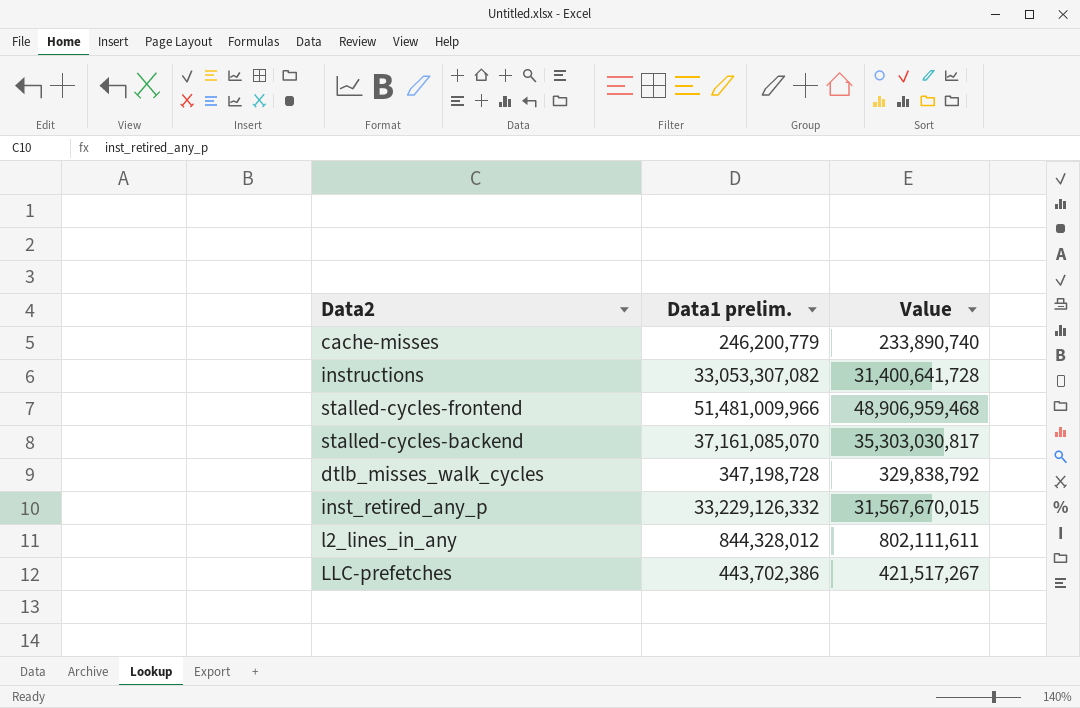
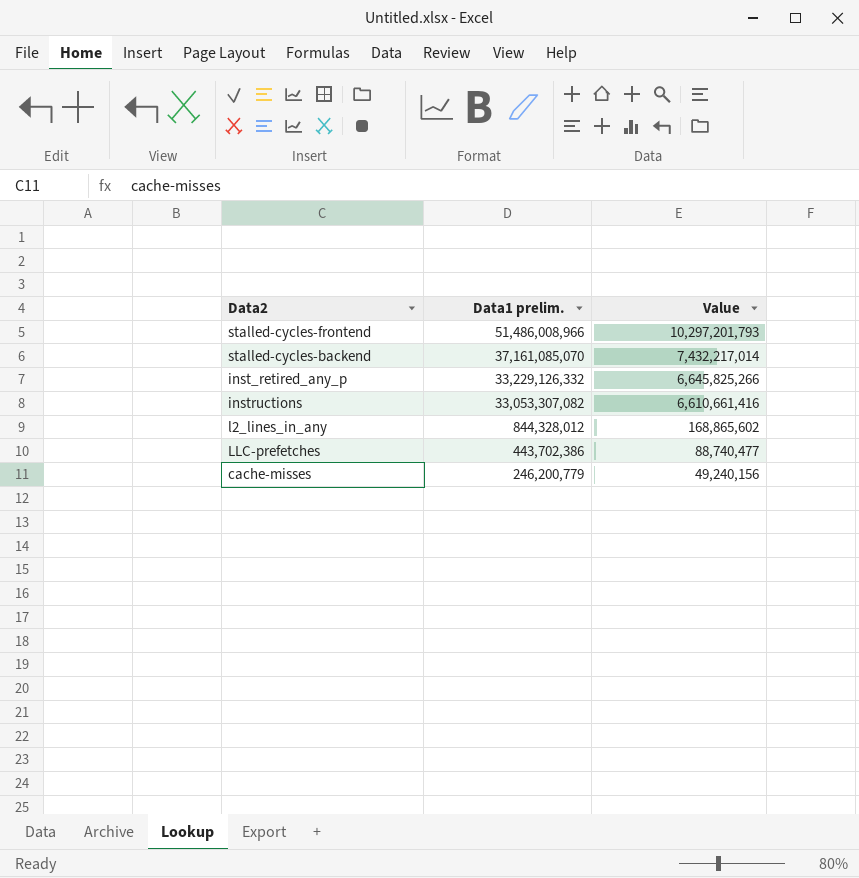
row order: none -> Data1 prelim. descending
column Value | formula: [Data1 prelim.] * 0.95 -> [Data1 prelim.] * 0.2
row dtlb_misses_walk_cycles: 347,198,728 | 329,838,792 -> none
stalled-cycles-frontend | Data1 prelim.: 51,481,009,966 -> 51,486,008,966

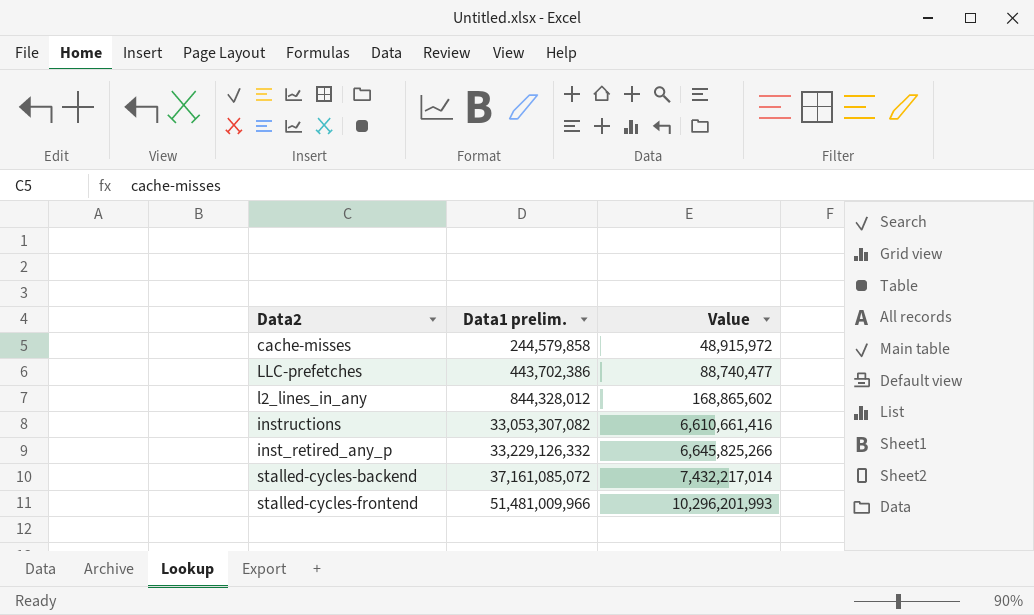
row order: Data1 prelim. descending -> Data1 prelim. ascending
cache-misses | Data1 prelim.: 246,200,779 -> 244,579,858
cache-misses | Value: 49,240,156 -> 48,915,972
stalled-cycles-backend | Data1 prelim.: 37,161,085,070 -> 37,161,085,072
stalled-cycles-frontend | Data1 prelim.: 51,486,008,966 -> 51,481,009,966
stalled-cycles-frontend | Value: 10,297,201,793 -> 10,296,201,993

